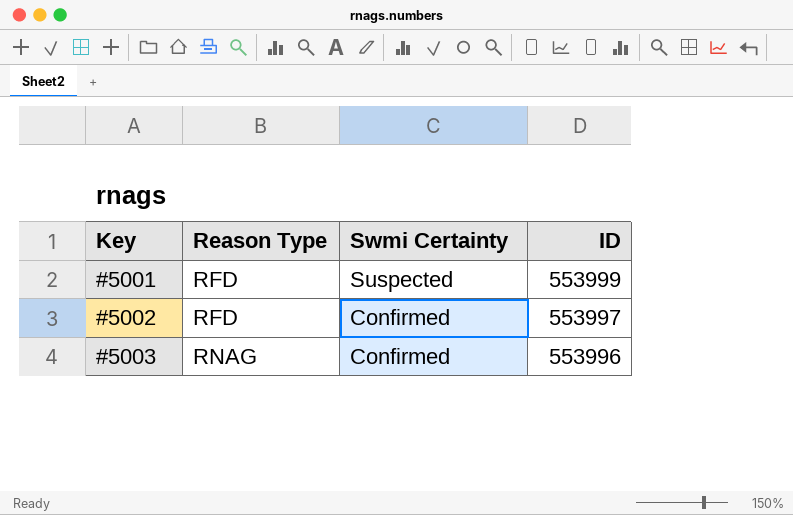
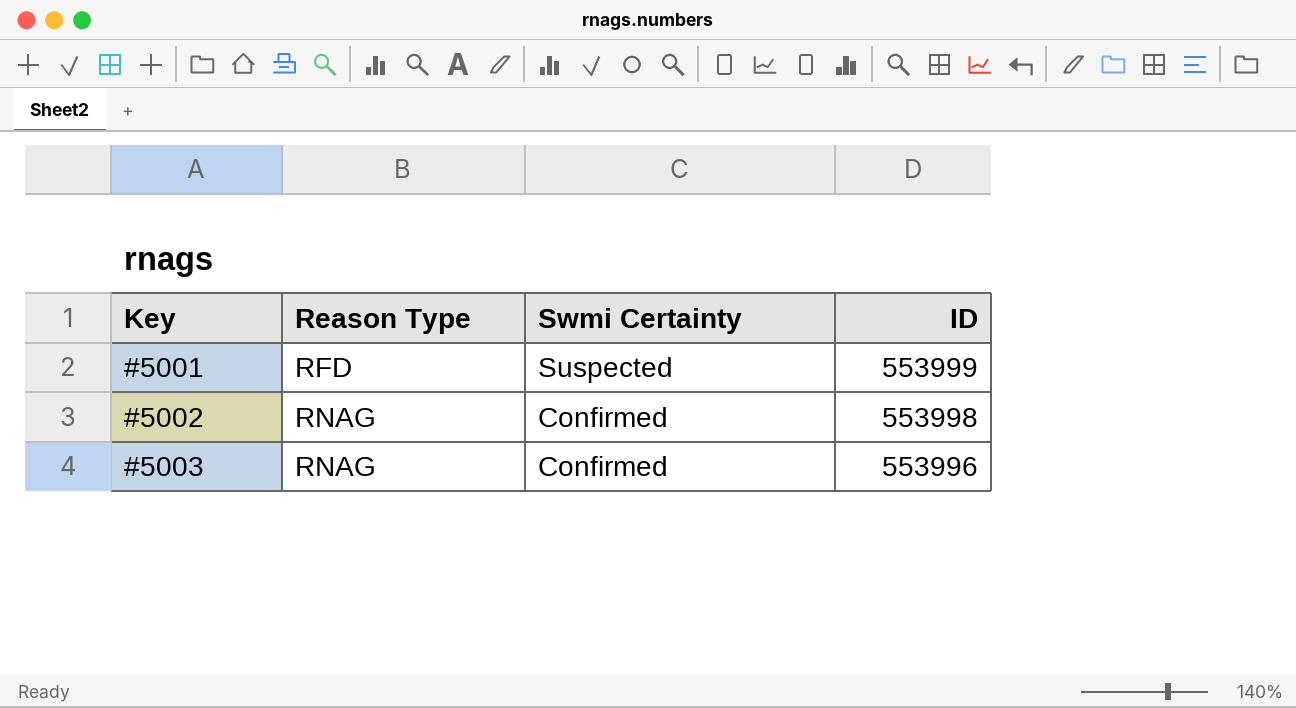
#5002 | Reason Type: RFD -> RNAG
#5002 | ID: 553997 -> 553998

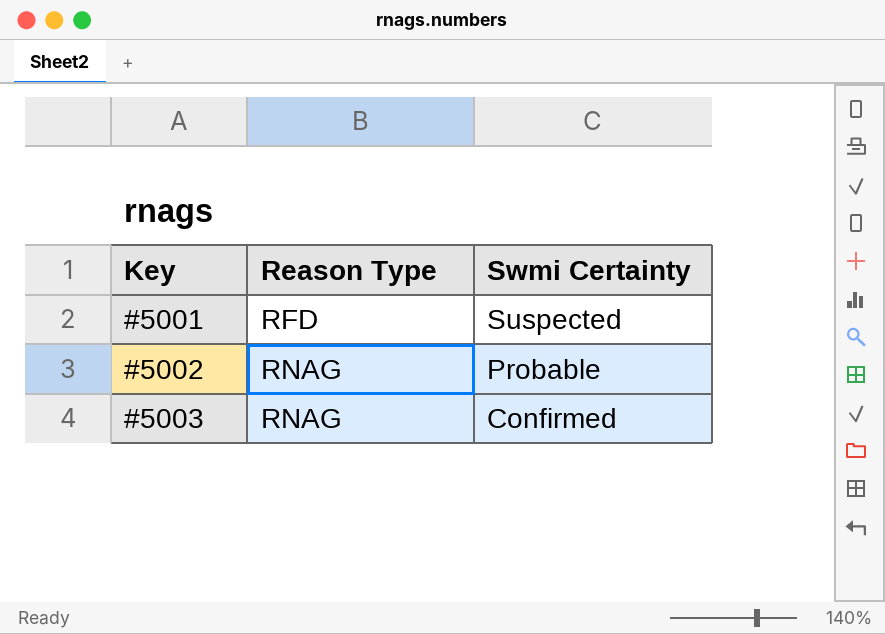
column ID | position: 4 -> none
#5002 | Swmi Certainty: Confirmed -> Probable

